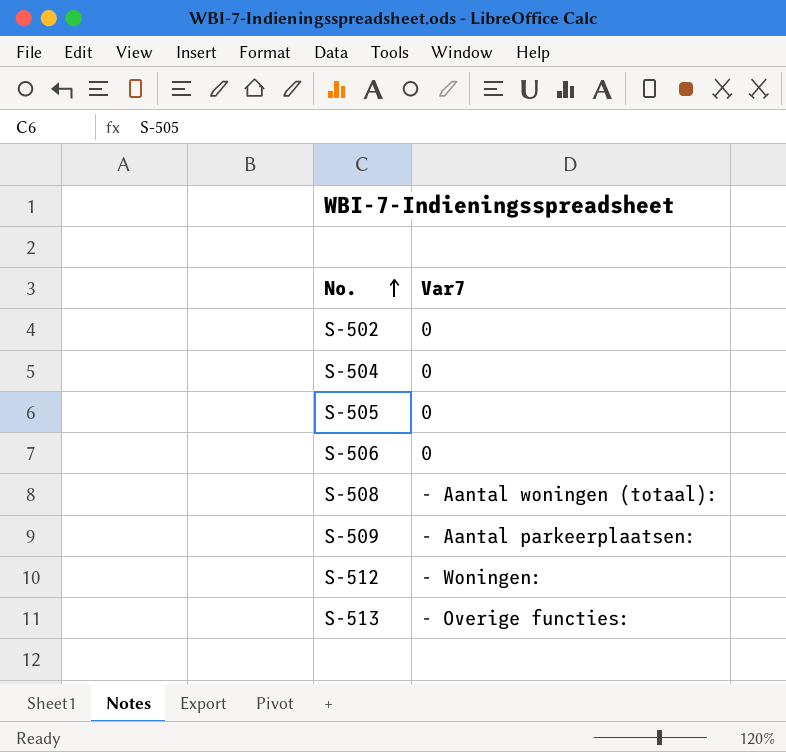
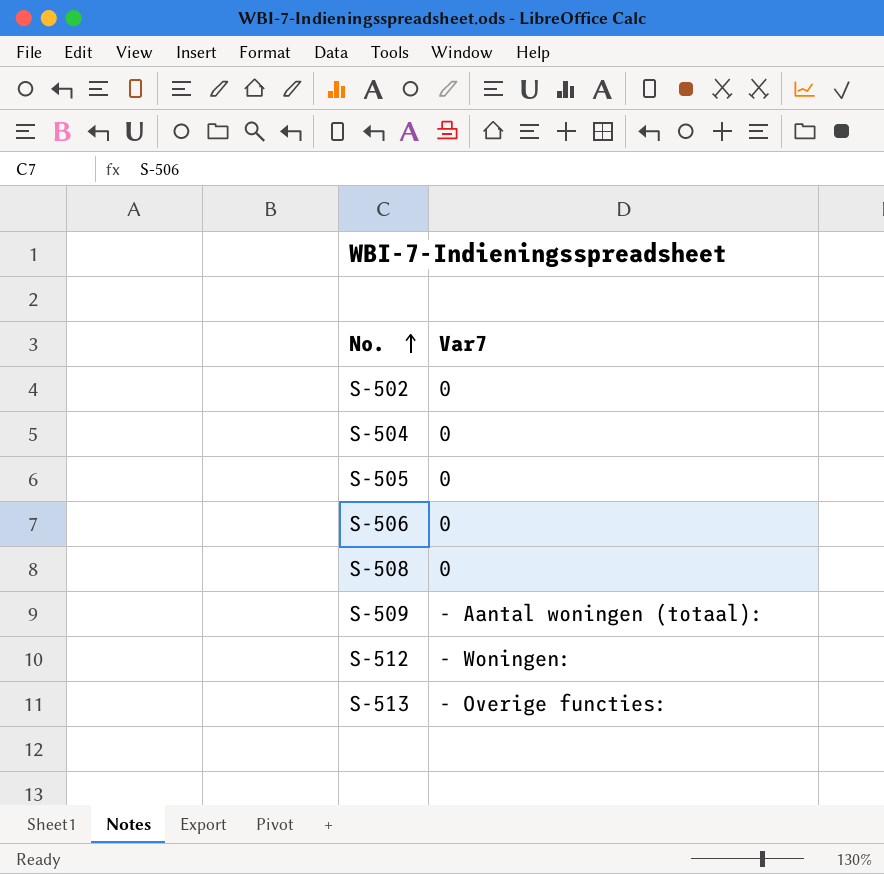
S-508 | Var7: - Aantal woningen (totaal): -> 0
S-509 | Var7: - Aantal parkeerplaatsen: -> - Aantal woningen (totaal):

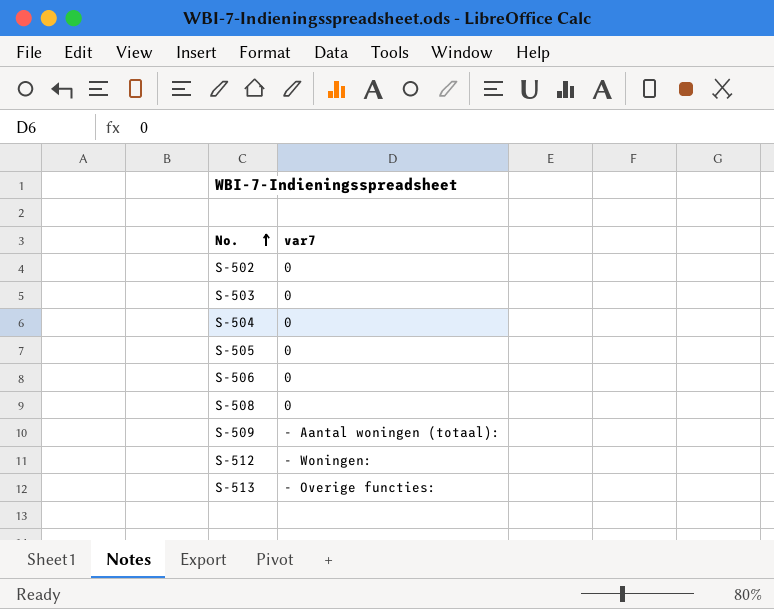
column name: Var7 -> var7
row S-503: none -> 0

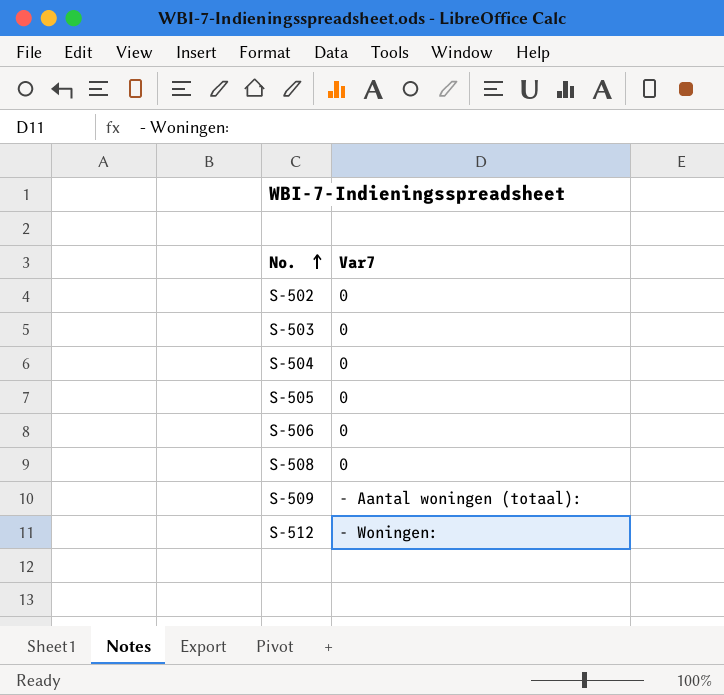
column name: var7 -> Var7
row S-513: - Overige functies: -> none

